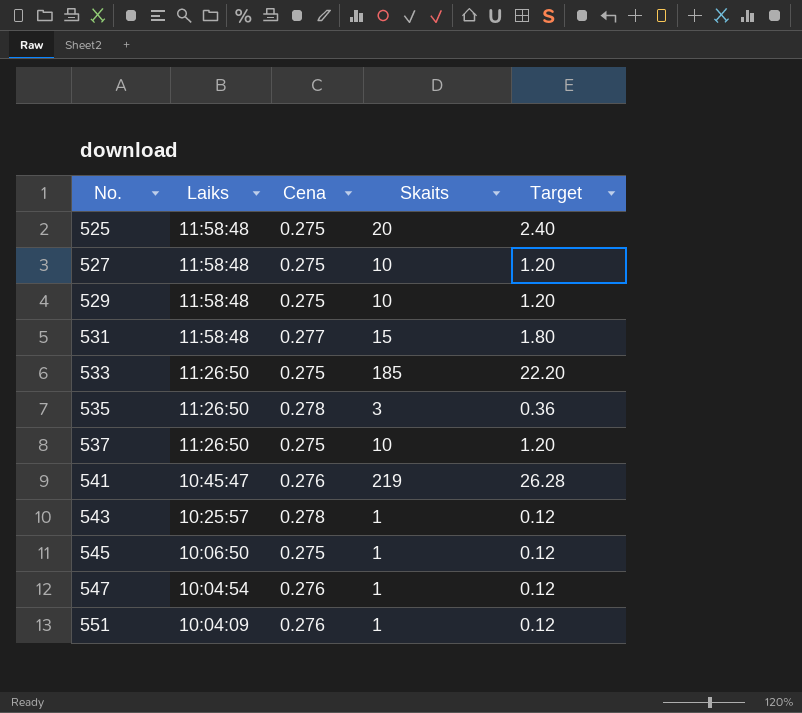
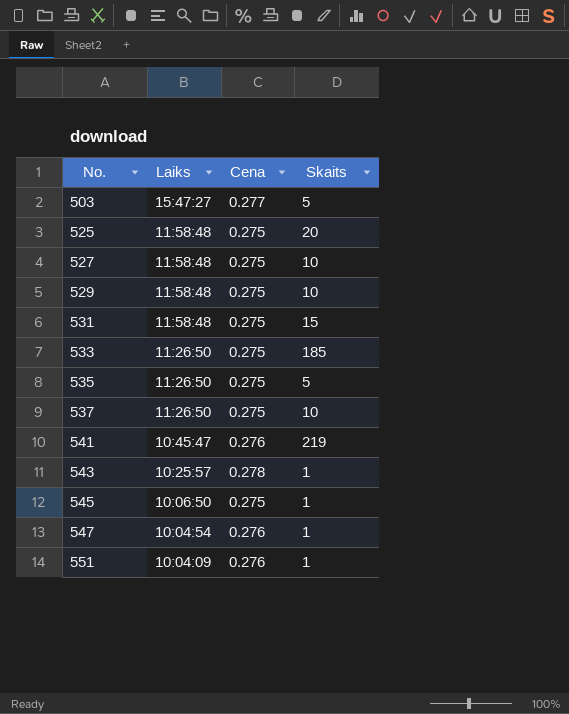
column Target | formula: [Skaits] * 0.12 -> none
row 503: none -> 15:47:27 | 0.277 | 5
531 | Cena: 0.277 -> 0.275
535 | Cena: 0.278 -> 0.275
535 | Skaits: 3 -> 5

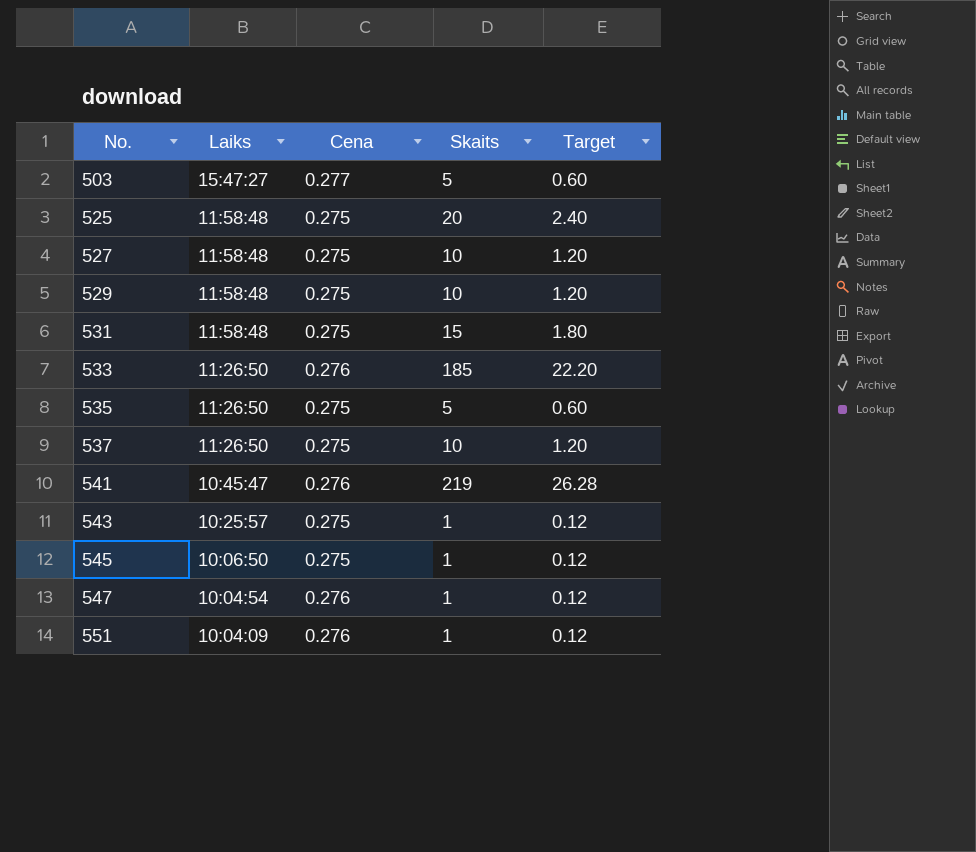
column Target | formula: none -> [Skaits] * 0.12
533 | Cena: 0.275 -> 0.276
543 | Cena: 0.278 -> 0.275

